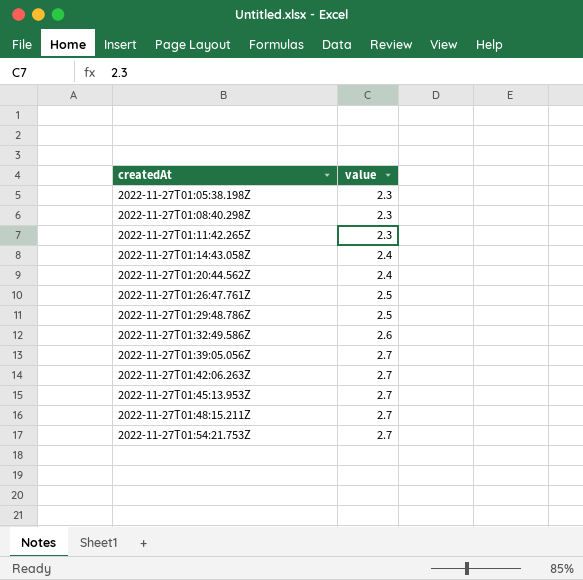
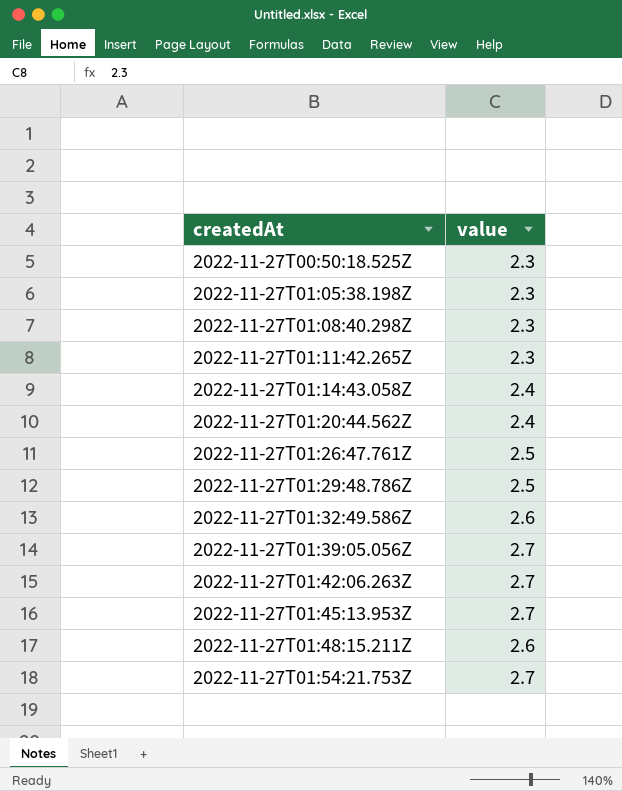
row 2022-11-27T00:50:18.525Z: none -> 2.3
2022-11-27T01:48:15.211Z | value: 2.7 -> 2.6

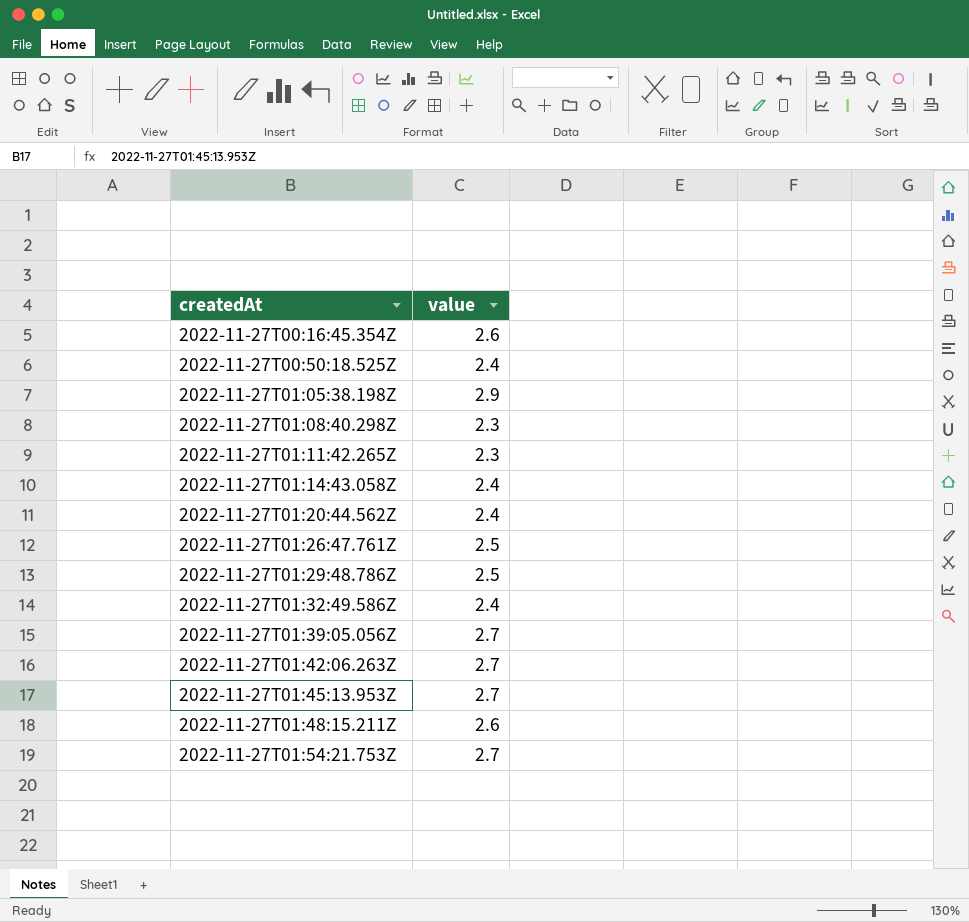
row 2022-11-27T00:16:45.354Z: none -> 2.6
2022-11-27T00:50:18.525Z | value: 2.3 -> 2.4
2022-11-27T01:05:38.198Z | value: 2.3 -> 2.9
2022-11-27T01:32:49.586Z | value: 2.6 -> 2.4

